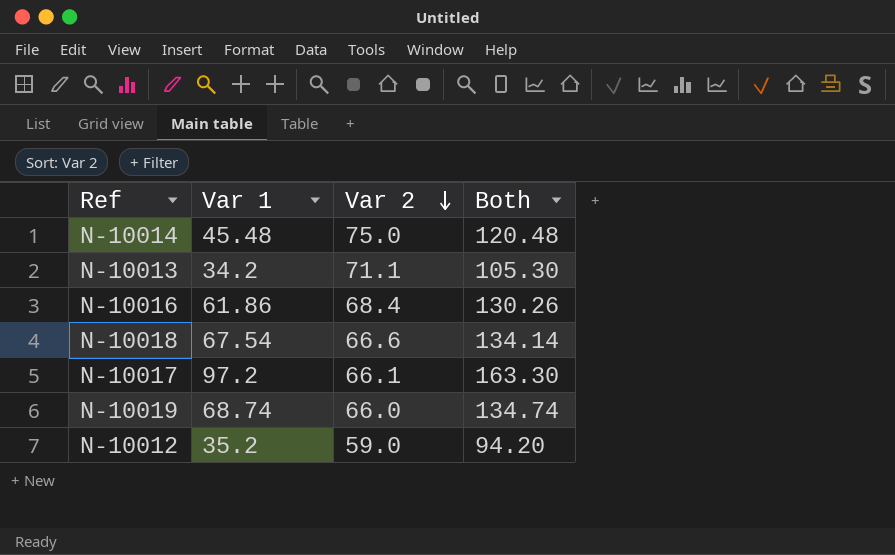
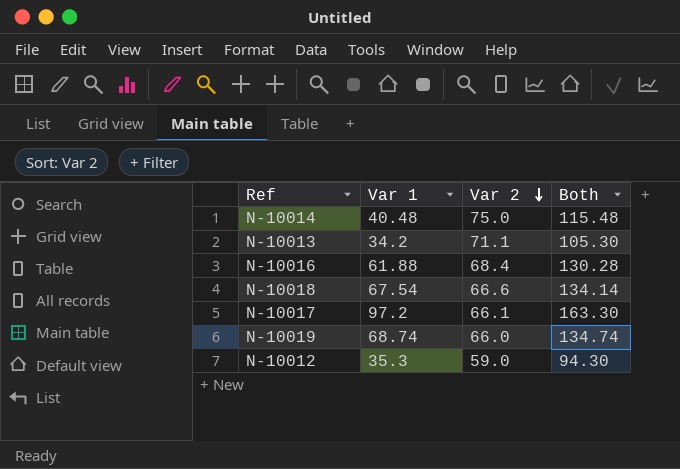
N-10014 | Var 1: 45.48 -> 40.48
N-10014 | Both: 120.48 -> 115.48
N-10016 | Var 1: 61.86 -> 61.88
N-10016 | Both: 130.26 -> 130.28
N-10012 | Var 1: 35.2 -> 35.3
N-10012 | Both: 94.20 -> 94.30

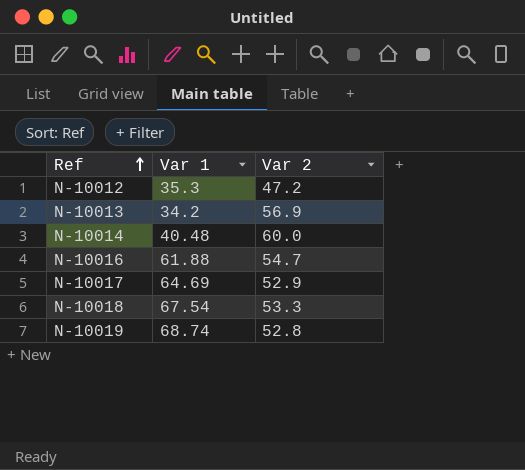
row order: Var 2 descending -> Ref ascending
column Both | formula: [Var 1] + [Var 2] -> none
N-10012 | Var 2: 59.0 -> 47.2
N-10013 | Var 2: 71.1 -> 56.9
N-10014 | Var 2: 75.0 -> 60.0
N-10016 | Var 2: 68.4 -> 54.7
N-10017 | Var 1: 97.2 -> 64.69
N-10017 | Var 2: 66.1 -> 52.9
N-10018 | Var 2: 66.6 -> 53.3
N-10019 | Var 2: 66.0 -> 52.8

